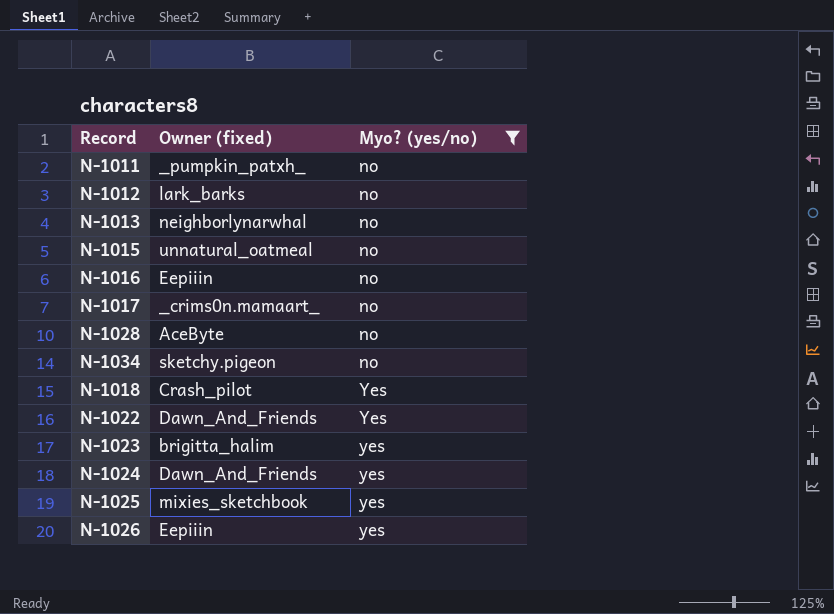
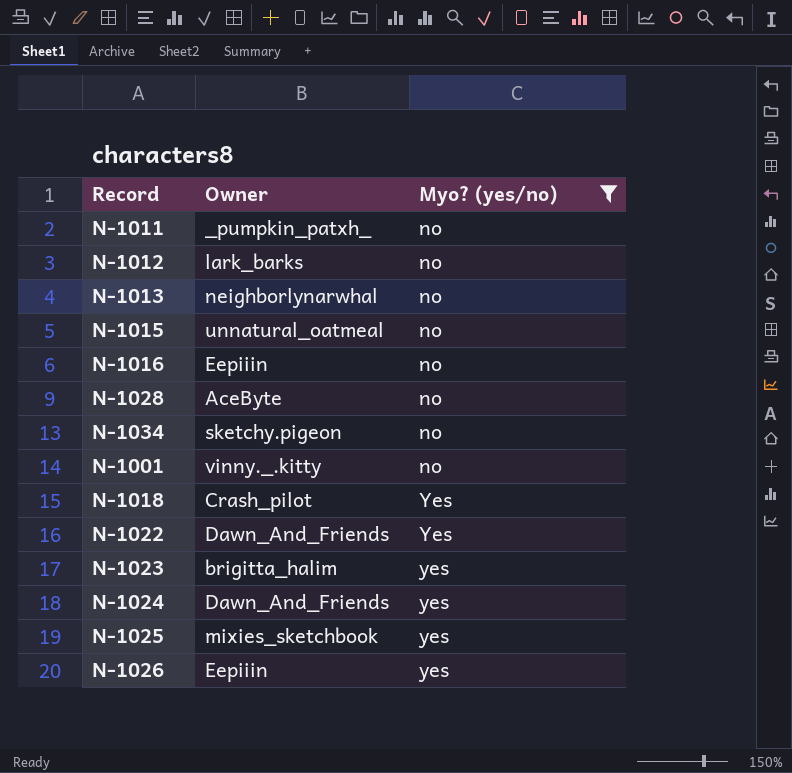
column name: Owner (fixed) -> Owner
row N-1017: _crims0n.mamaart_ | no -> none
row N-1001: none -> vinny._.kitty | no

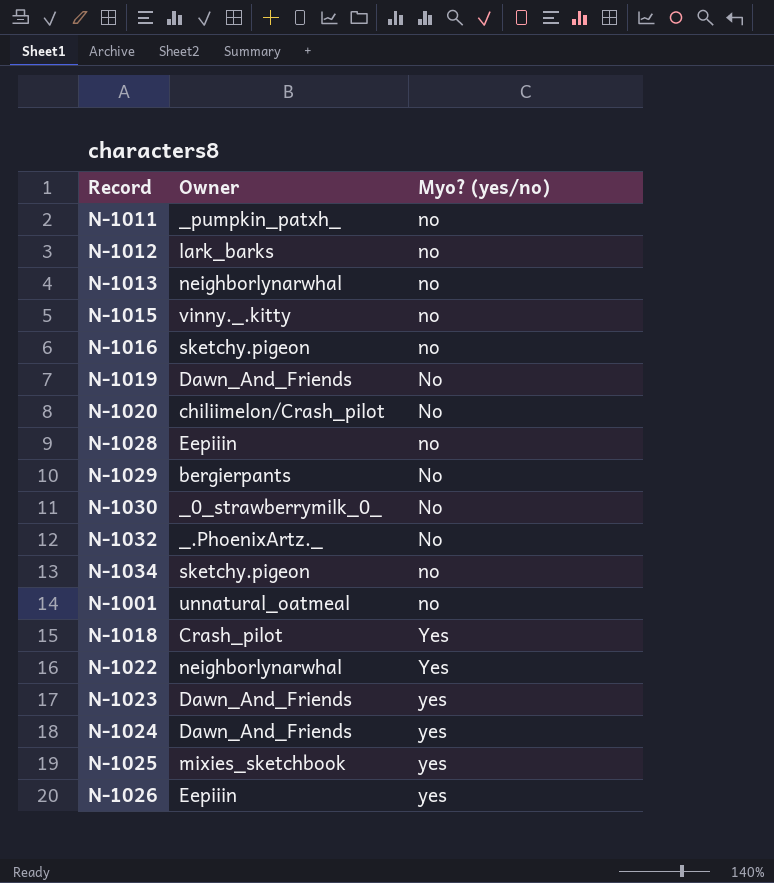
filter: Myo? (yes/no) != No -> none
N-1015 | Owner: unnatural_oatmeal -> vinny._.kitty
N-1016 | Owner: Eepiiin -> sketchy.pigeon
N-1028 | Owner: AceByte -> Eepiiin
N-1001 | Owner: vinny._.kitty -> unnatural_oatmeal
N-1022 | Owner: Dawn_And_Friends -> neighborlynarwhal
N-1023 | Owner: brigitta_halim -> Dawn_And_Friends

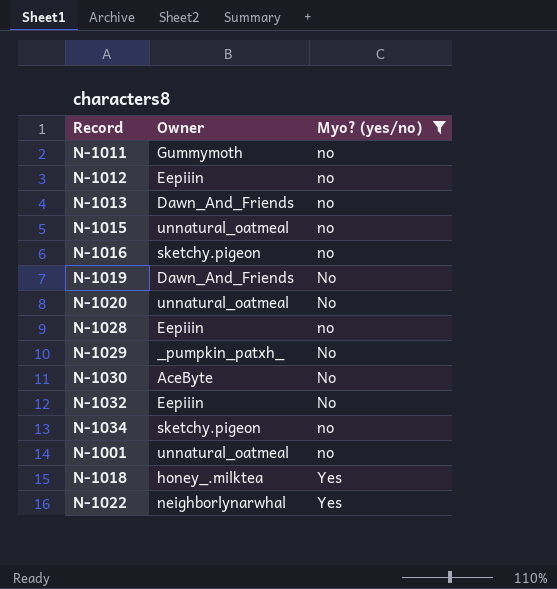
filter: none -> Myo? (yes/no) != yes
N-1011 | Owner: _pumpkin_patxh_ -> Gummymoth
N-1012 | Owner: lark_barks -> Eepiiin
N-1013 | Owner: neighborlynarwhal -> Dawn_And_Friends
N-1015 | Owner: vinny._.kitty -> unnatural_oatmeal
N-1020 | Owner: chiliimelon/Crash_pilot -> unnatural_oatmeal
N-1029 | Owner: bergierpants -> _pumpkin_patxh_
N-1030 | Owner: _0_strawberrymilk_0_ -> AceByte
N-1032 | Owner: _.PhoenixArtz._ -> Eepiiin
N-1018 | Owner: Crash_pilot -> honey_.milktea

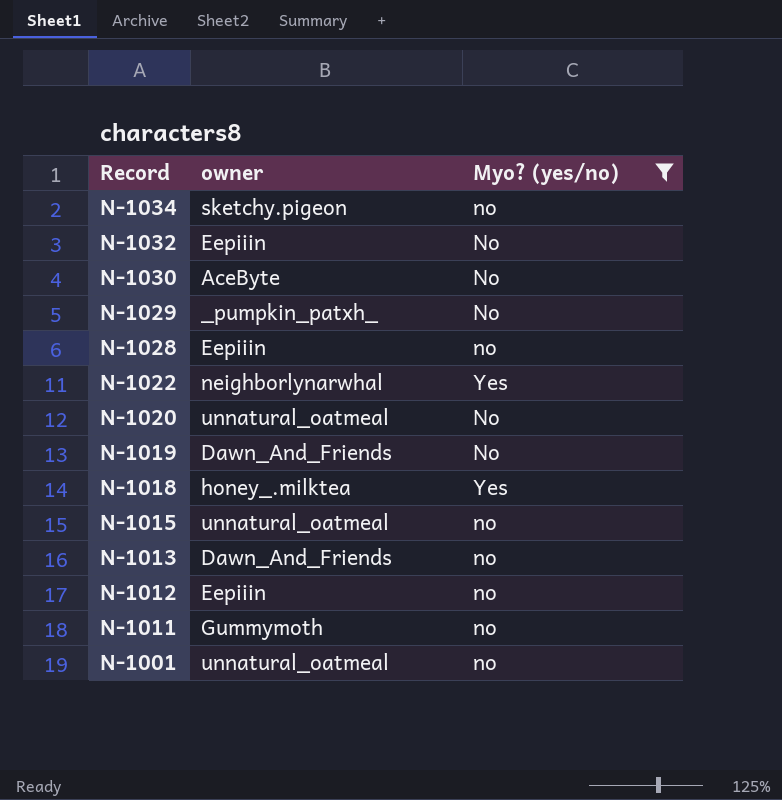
row order: Myo? (yes/no) ascending -> Record descending
column name: Owner -> owner
row N-1016: sketchy.pigeon | no -> none

